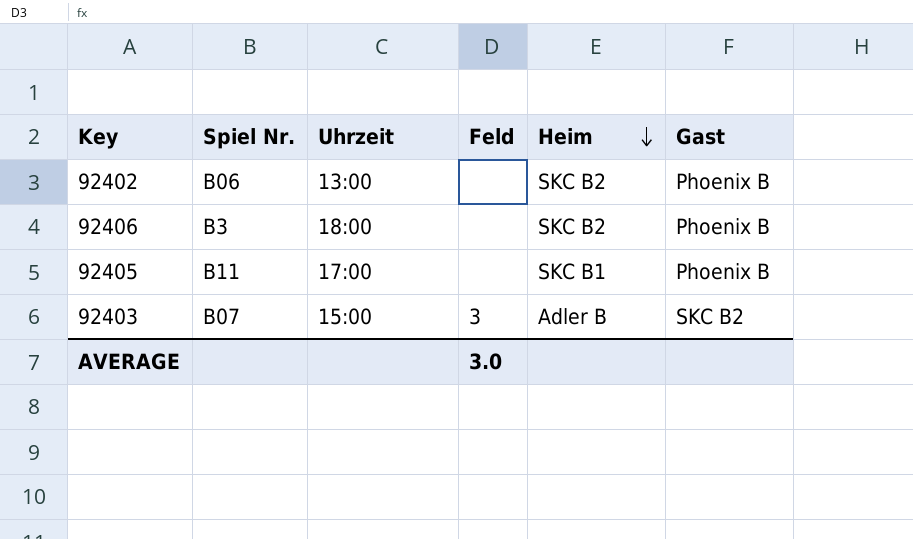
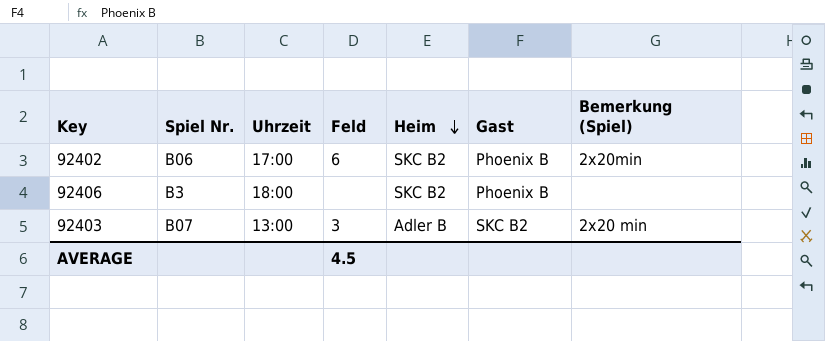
column Bemerkung (Spiel) | position: none -> 7
row 92405: B11 | 17:00 | none | SKC B1 | Phoenix B -> none
92402 | Uhrzeit: 13:00 -> 17:00
92402 | Feld: none -> 6
92403 | Uhrzeit: 15:00 -> 13:00
AVERAGE | Feld: 3.0 -> 4.5

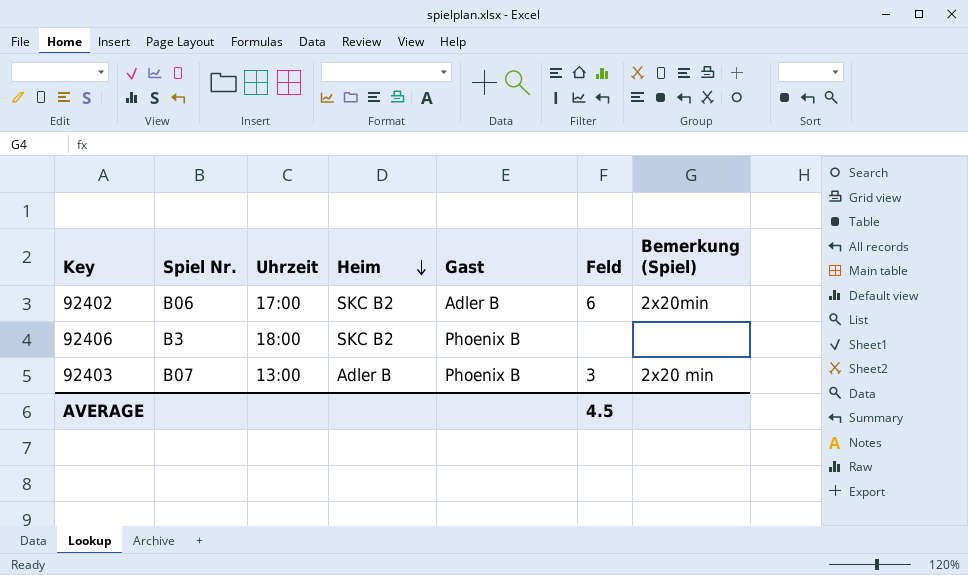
column Feld | position: 4 -> 6
92402 | Gast: Phoenix B -> Adler B
92403 | Gast: SKC B2 -> Phoenix B

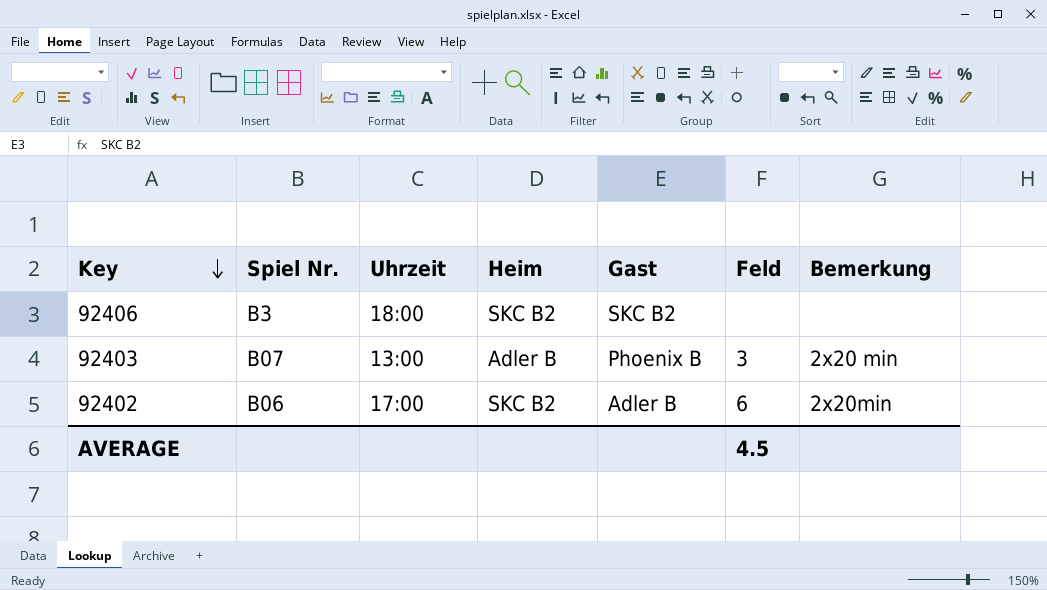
row order: Heim descending -> Key descending
column name: Bemerkung (Spiel) -> Bemerkung
92406 | Gast: Phoenix B -> SKC B2

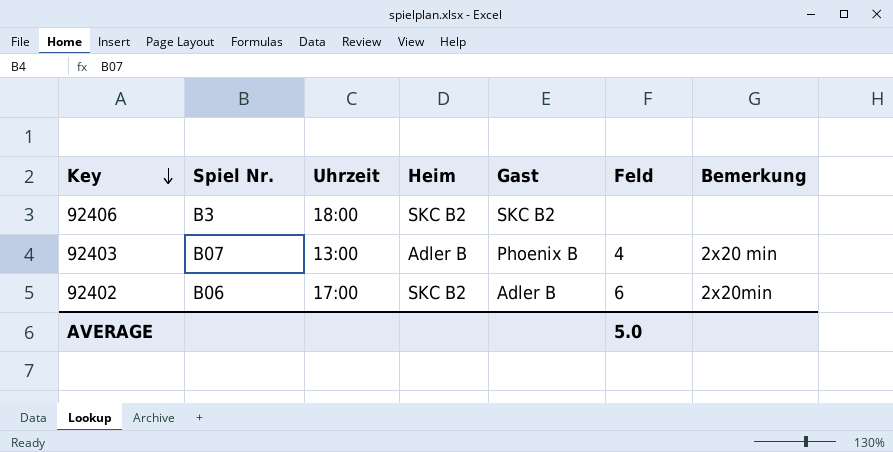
92403 | Feld: 3 -> 4
AVERAGE | Feld: 4.5 -> 5.0

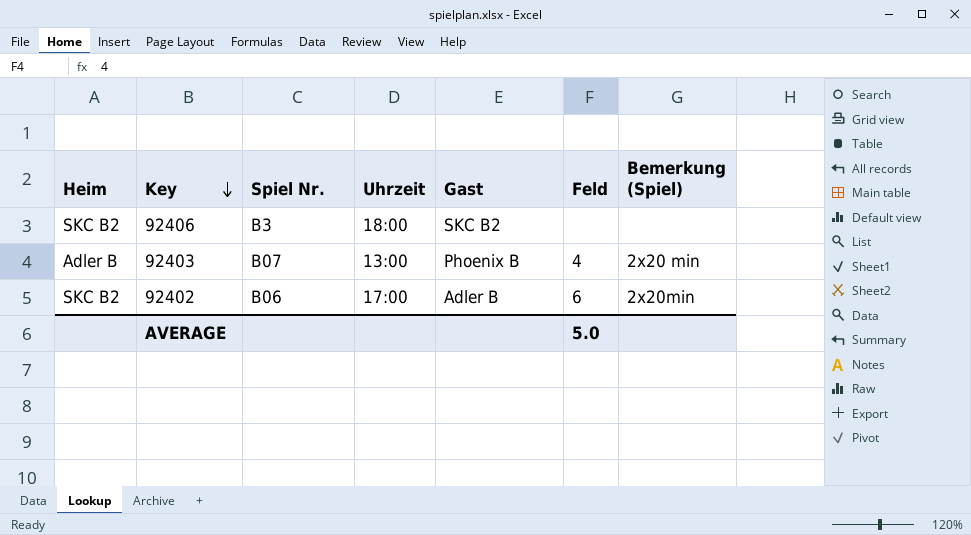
column Heim | position: 4 -> 1
column name: Bemerkung -> Bemerkung (Spiel)

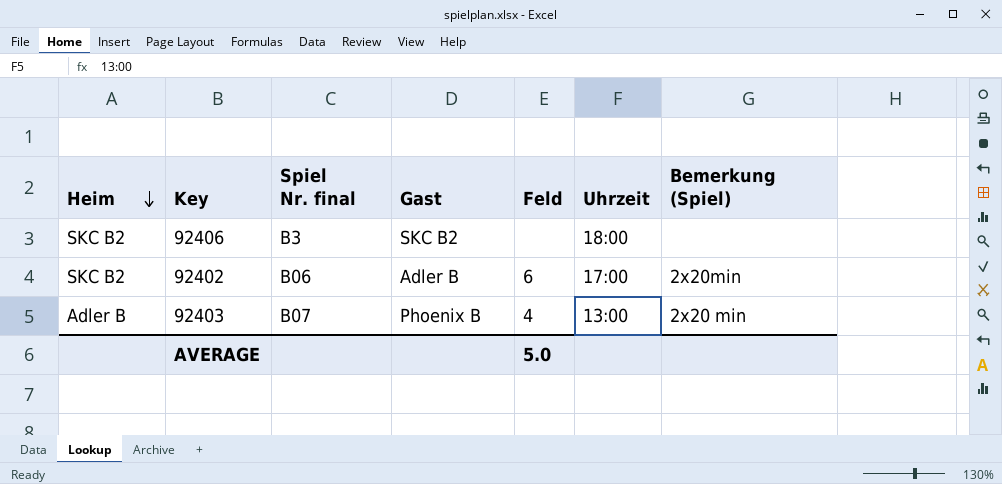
row order: Key descending -> Heim descending
column name: Spiel Nr. -> Spiel Nr. final
column Uhrzeit | position: 4 -> 6

